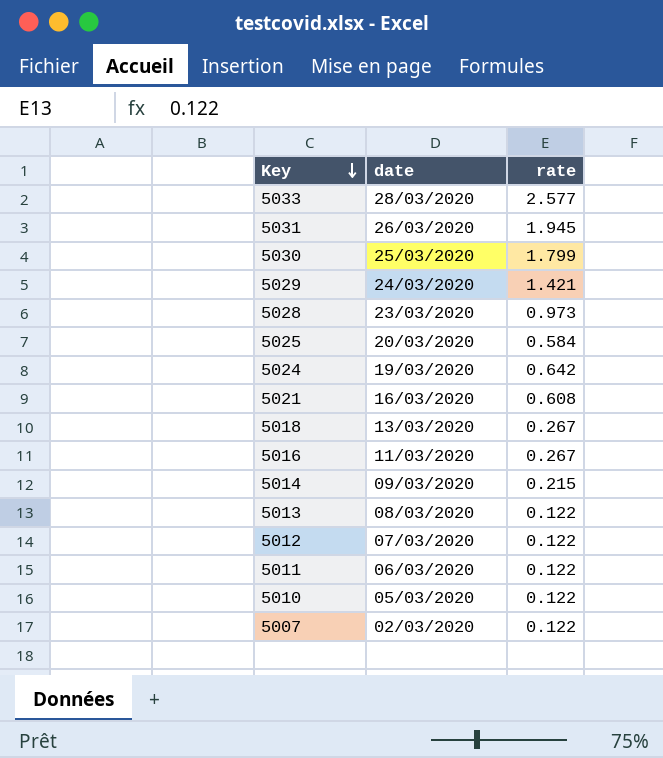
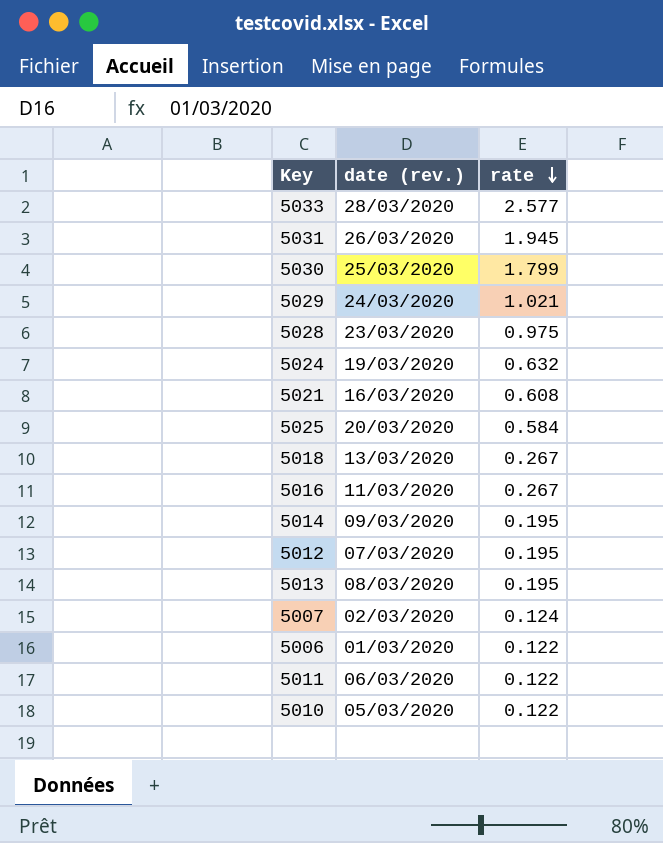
row order: Key descending -> rate descending
column name: date -> date (rev.)
5029 | rate: 1.421 -> 1.021
5028 | rate: 0.973 -> 0.975
5024 | rate: 0.642 -> 0.632
5014 | rate: 0.215 -> 0.195
5012 | rate: 0.122 -> 0.195
5013 | rate: 0.122 -> 0.195
5007 | rate: 0.122 -> 0.124
row 5006: none -> 01/03/2020 | 0.122

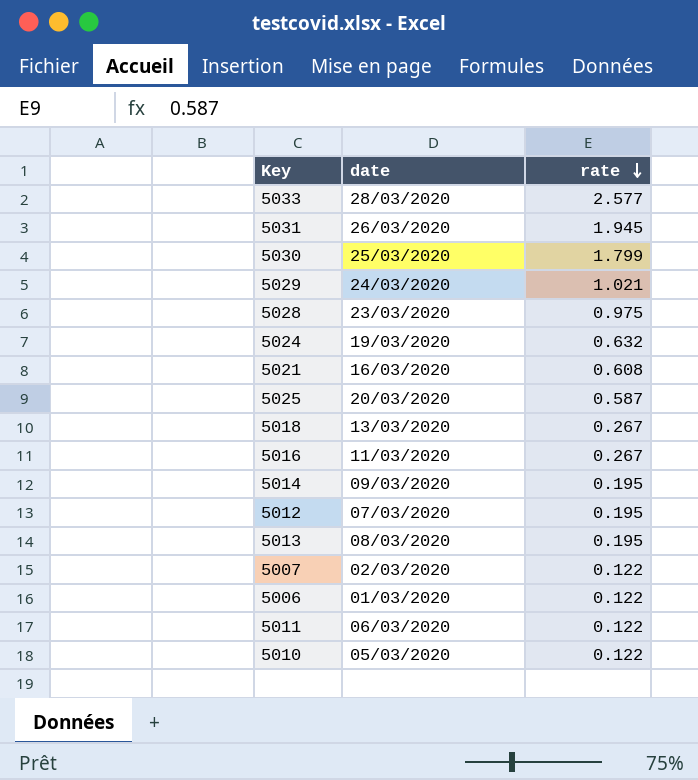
column name: date (rev.) -> date
5025 | rate: 0.584 -> 0.587
5007 | rate: 0.124 -> 0.122

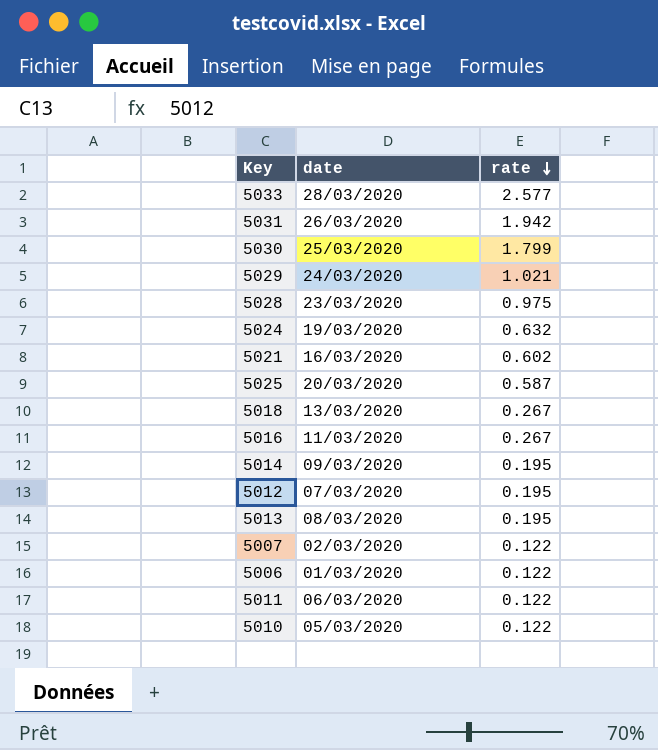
5031 | rate: 1.945 -> 1.942
5021 | rate: 0.608 -> 0.602

